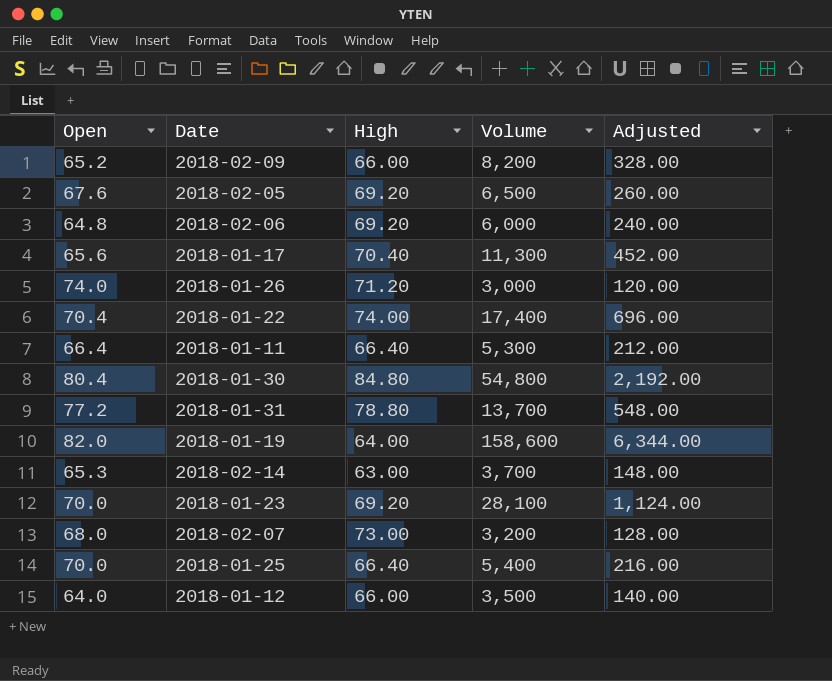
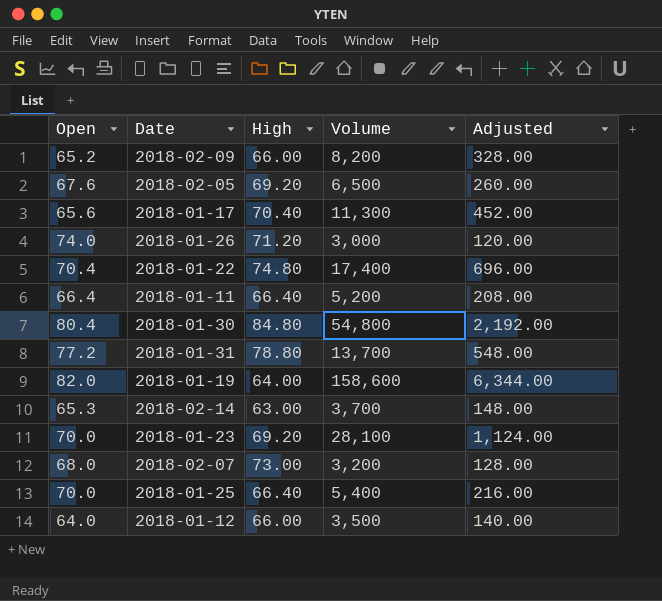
row 2018-02-06: 64.8 | 69.20 | 6,000 | 240.00 -> none
2018-01-22 | High: 74.00 -> 74.80
2018-01-11 | Volume: 5,300 -> 5,200
2018-01-11 | Adjusted: 212.00 -> 208.00

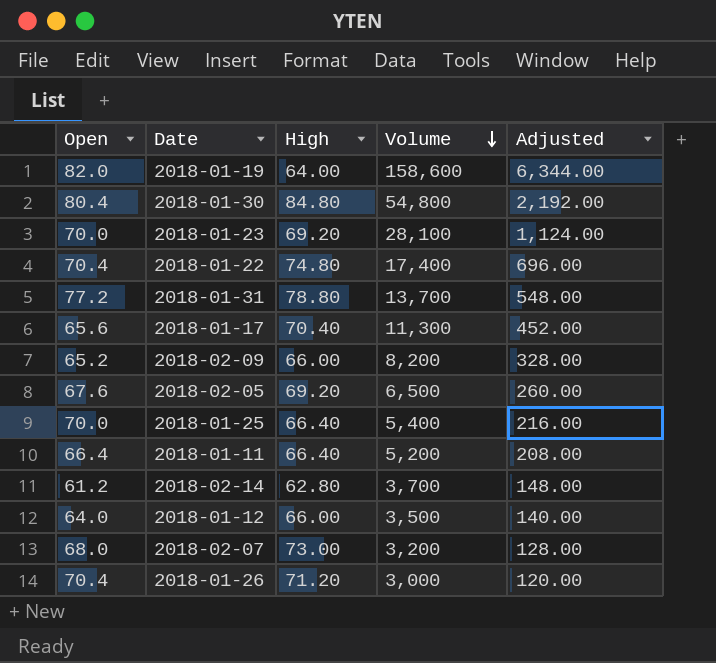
row order: none -> Volume descending
2018-02-14 | Open: 65.3 -> 61.2
2018-02-14 | High: 63.00 -> 62.80
2018-01-26 | Open: 74.0 -> 70.4

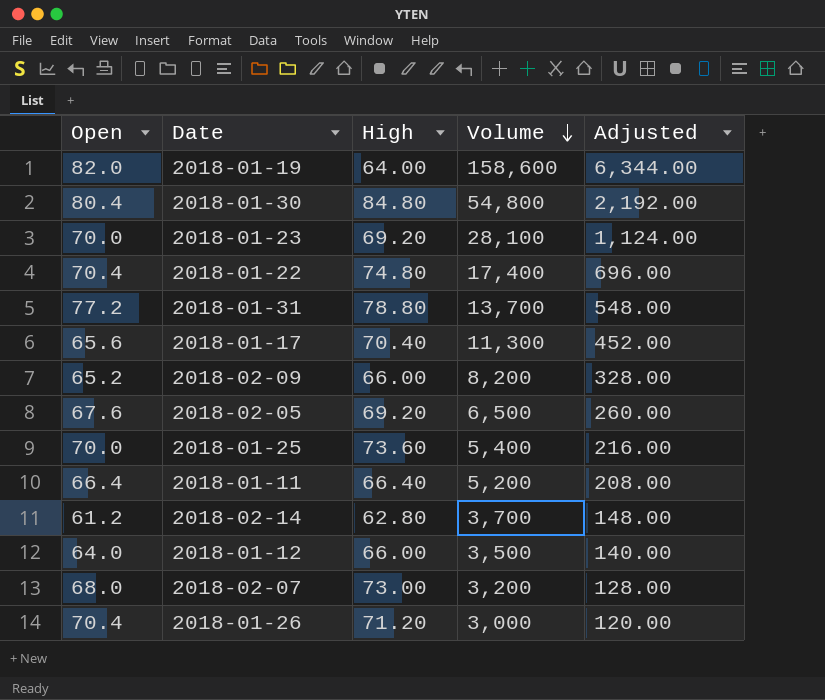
2018-01-25 | High: 66.40 -> 73.60

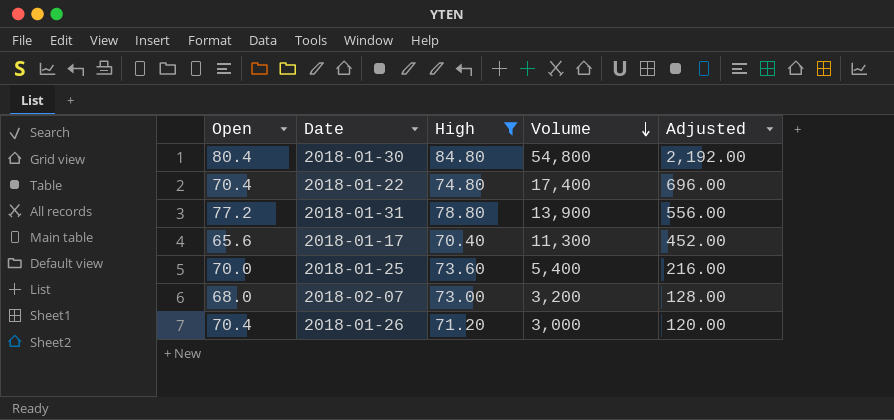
filter: none -> High >= 70.40
2018-01-31 | Volume: 13,700 -> 13,900
2018-01-31 | Adjusted: 548.00 -> 556.00

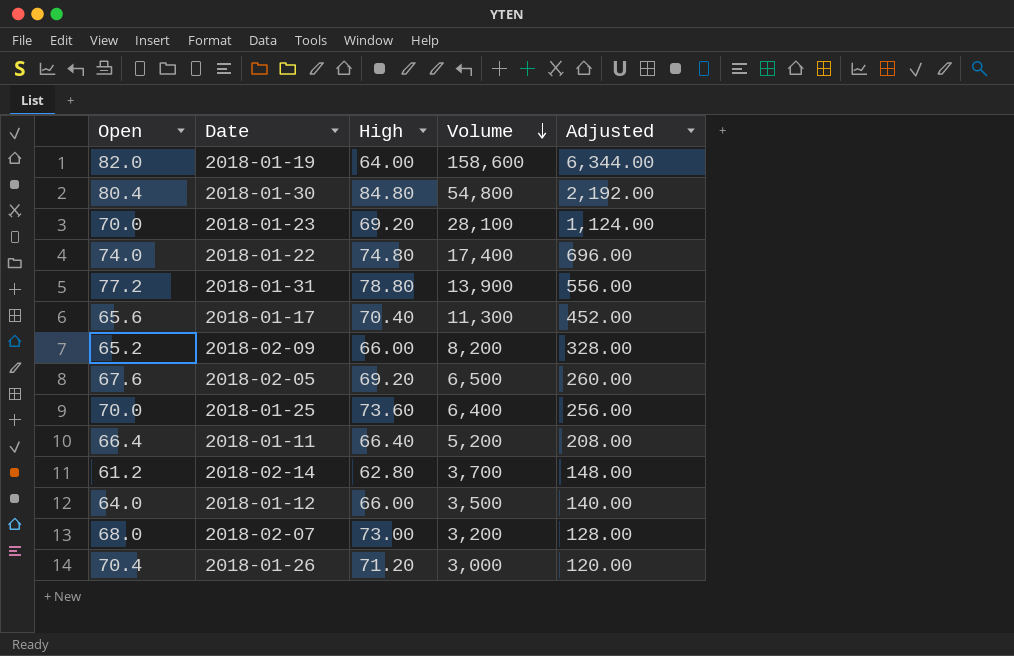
filter: High >= 70.40 -> none
2018-01-22 | Open: 70.4 -> 74.0
2018-01-25 | Volume: 5,400 -> 6,400
2018-01-25 | Adjusted: 216.00 -> 256.00

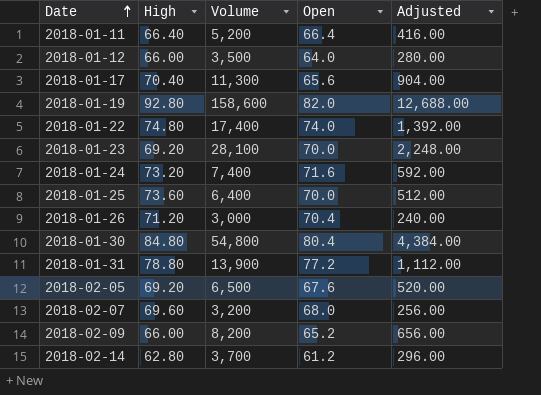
row order: Volume descending -> Date ascending
column Open | position: 1 -> 4
column Adjusted | formula: [Volume] * 0.04 -> [Volume] * 0.08
2018-01-19 | High: 64.00 -> 92.80
row 2018-01-24: none -> 73.20 | 7,400 | 71.6 | 592.00
2018-02-07 | High: 73.00 -> 69.60

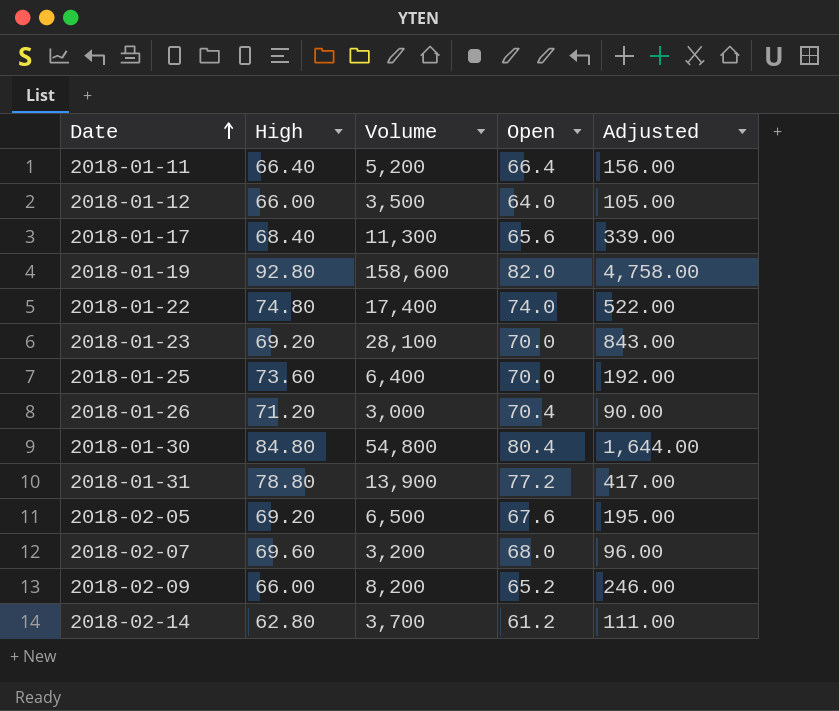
column Adjusted | formula: [Volume] * 0.08 -> [Volume] * 0.03
row 2018-01-24: 73.20 | 7,400 | 71.6 | 592.00 -> none
2018-01-17 | High: 70.40 -> 68.40

